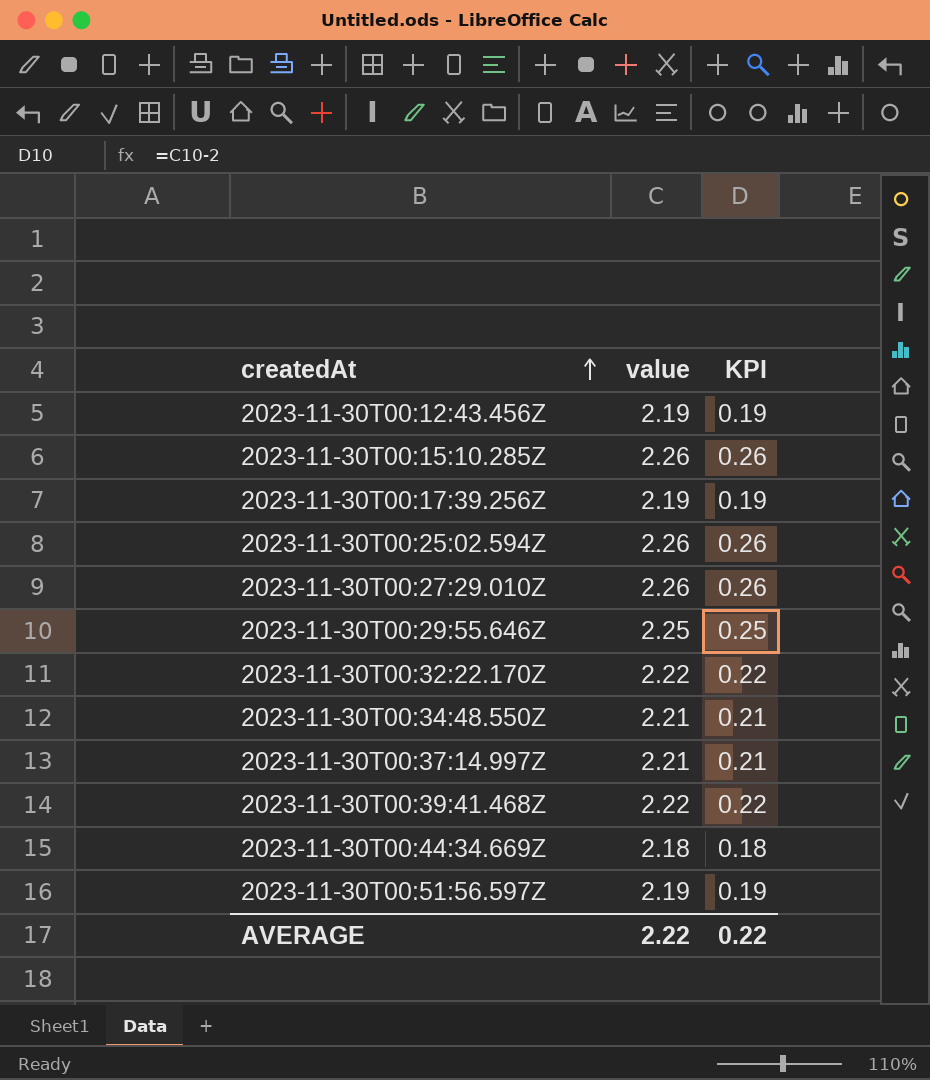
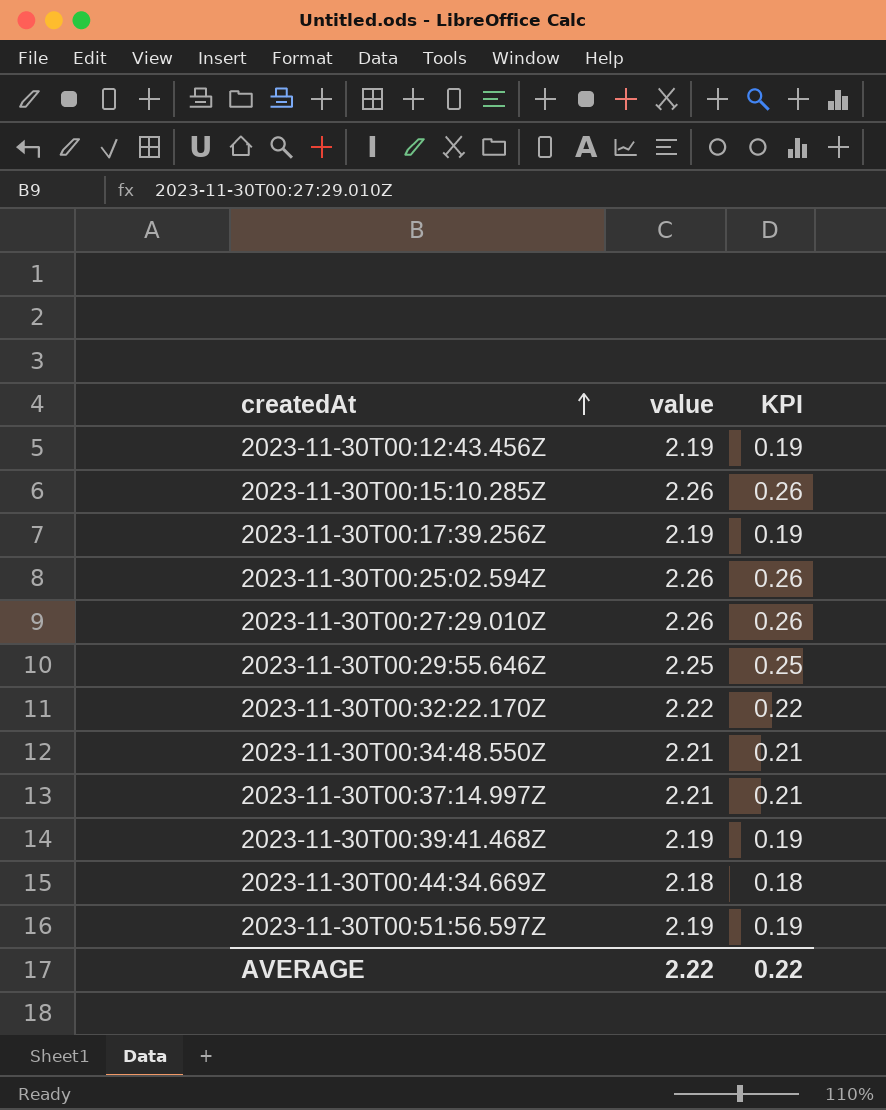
2023-11-30T00:39:41.468Z | value: 2.22 -> 2.19
2023-11-30T00:39:41.468Z | KPI: 0.22 -> 0.19

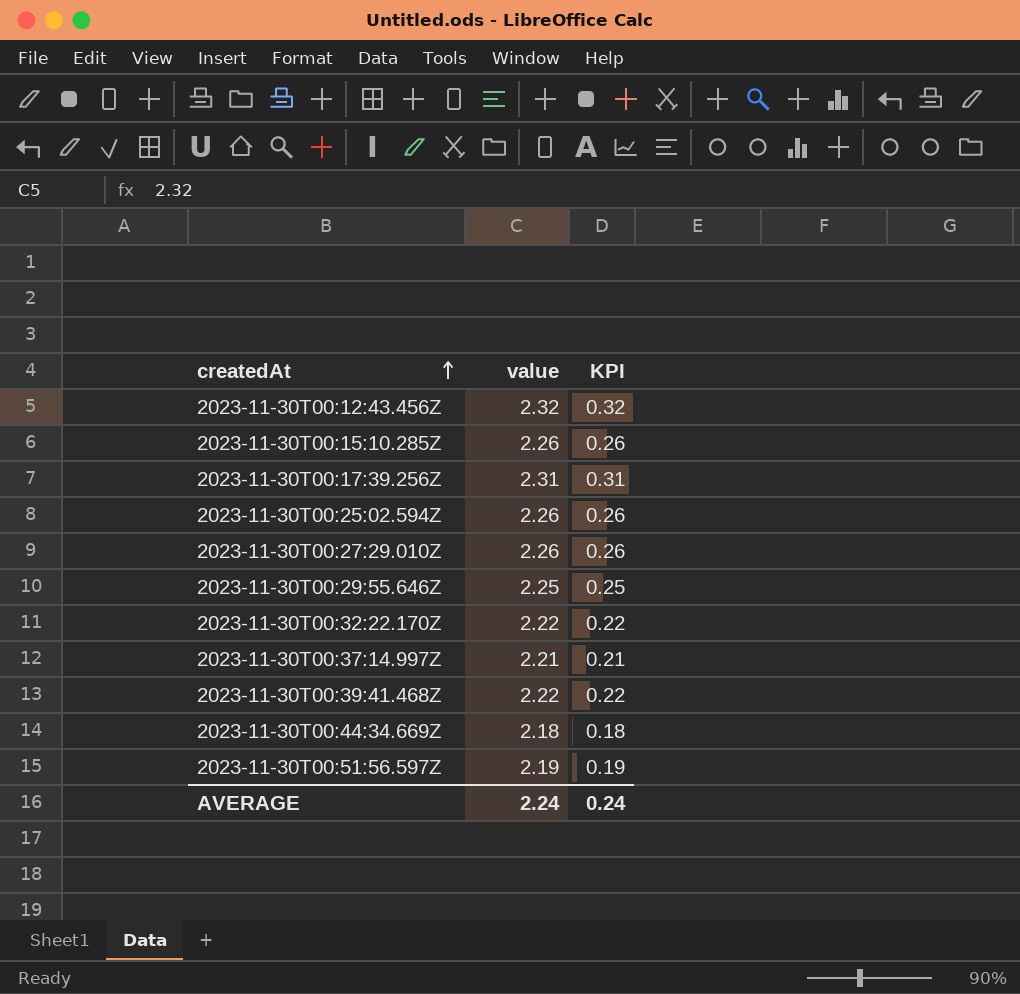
row 2023-11-30T00:34:48.550Z: 2.21 | 0.21 -> none
2023-11-30T00:12:43.456Z | value: 2.19 -> 2.32
2023-11-30T00:12:43.456Z | KPI: 0.19 -> 0.32
2023-11-30T00:17:39.256Z | value: 2.19 -> 2.31
2023-11-30T00:17:39.256Z | KPI: 0.19 -> 0.31
2023-11-30T00:39:41.468Z | value: 2.19 -> 2.22
2023-11-30T00:39:41.468Z | KPI: 0.19 -> 0.22
AVERAGE | value: 2.22 -> 2.24
AVERAGE | KPI: 0.22 -> 0.24

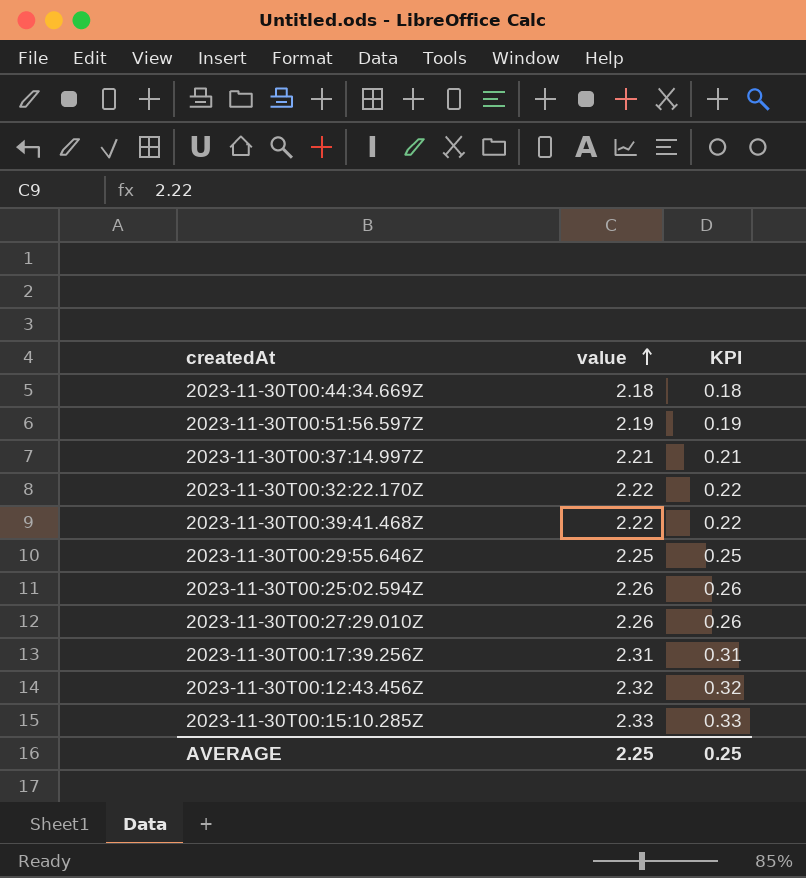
row order: createdAt ascending -> value ascending
2023-11-30T00:15:10.285Z | value: 2.26 -> 2.33
2023-11-30T00:15:10.285Z | KPI: 0.26 -> 0.33
AVERAGE | value: 2.24 -> 2.25
AVERAGE | KPI: 0.24 -> 0.25

